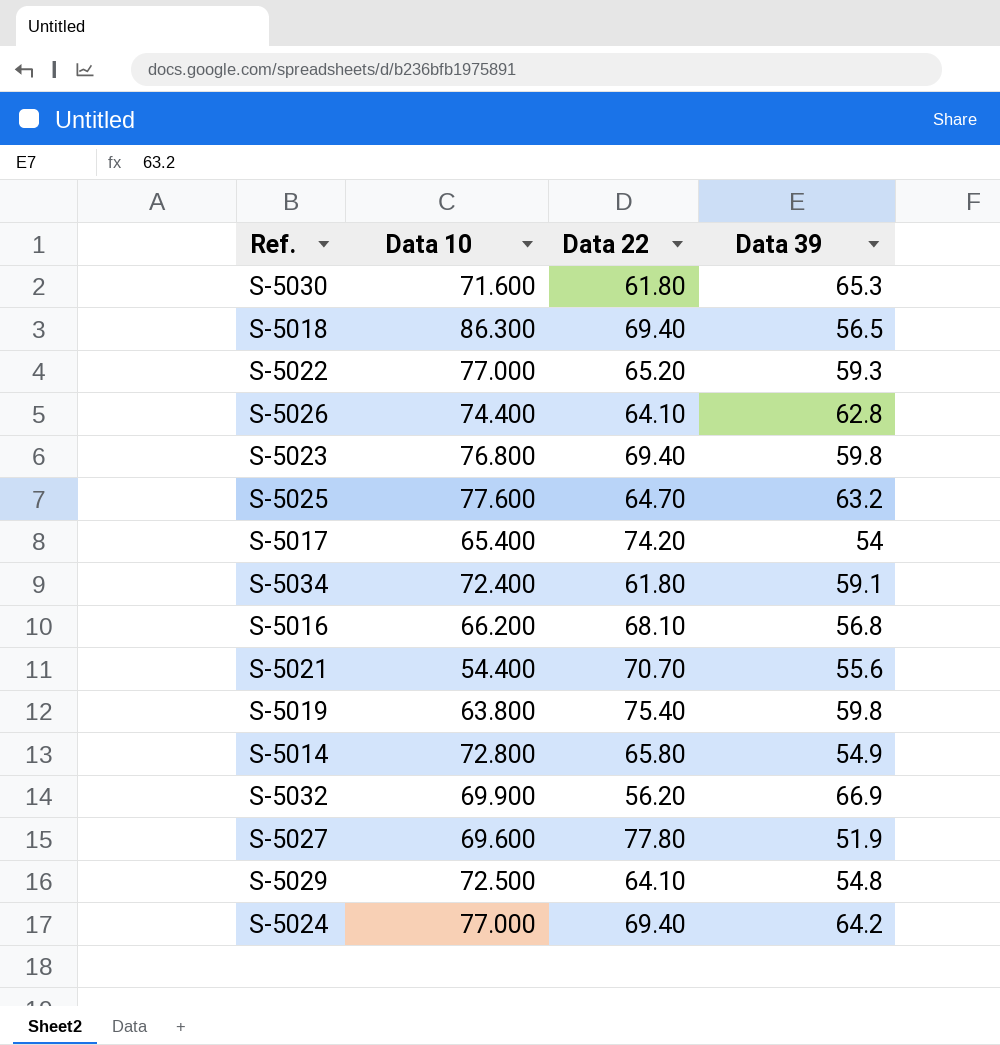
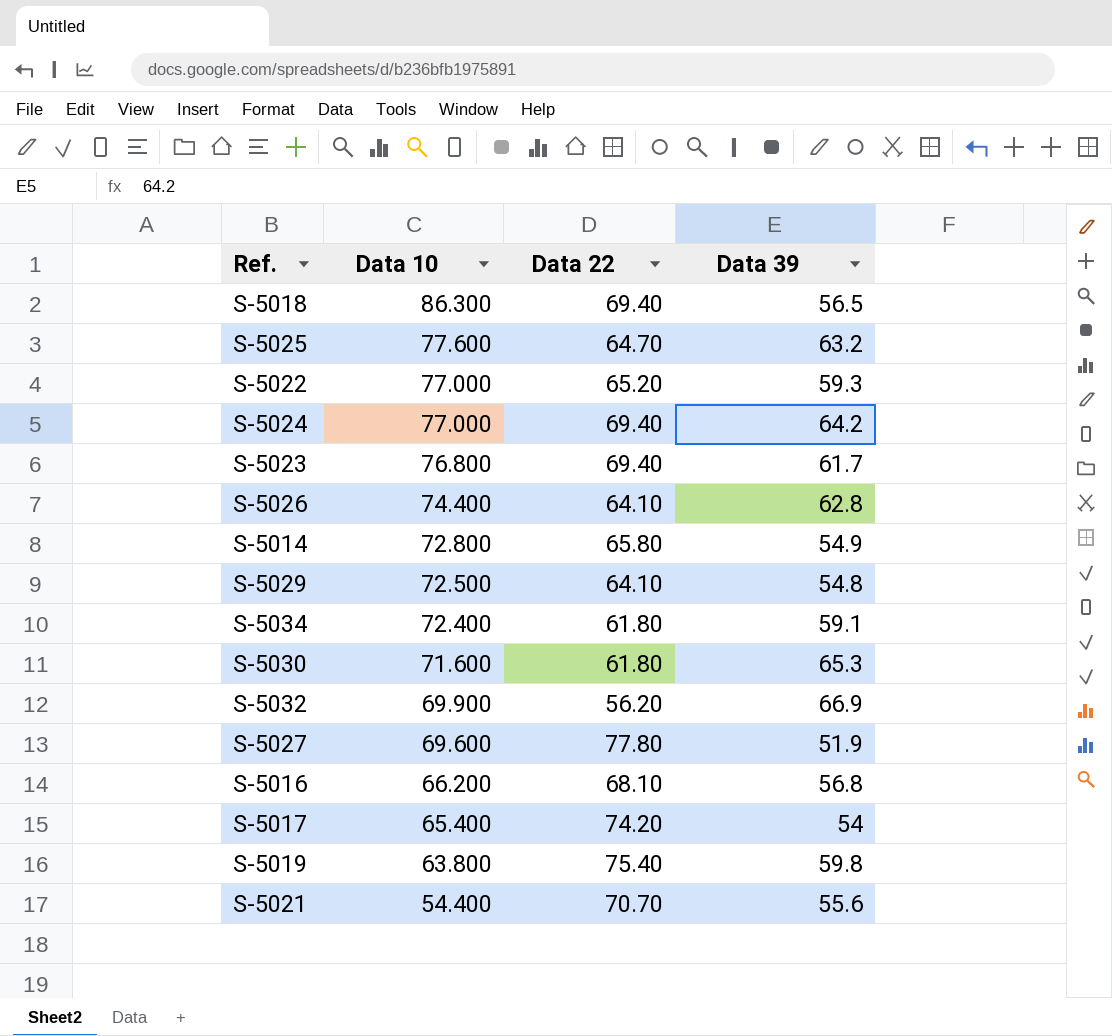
row order: none -> Data 10 descending
S-5023 | Data 39: 59.8 -> 61.7

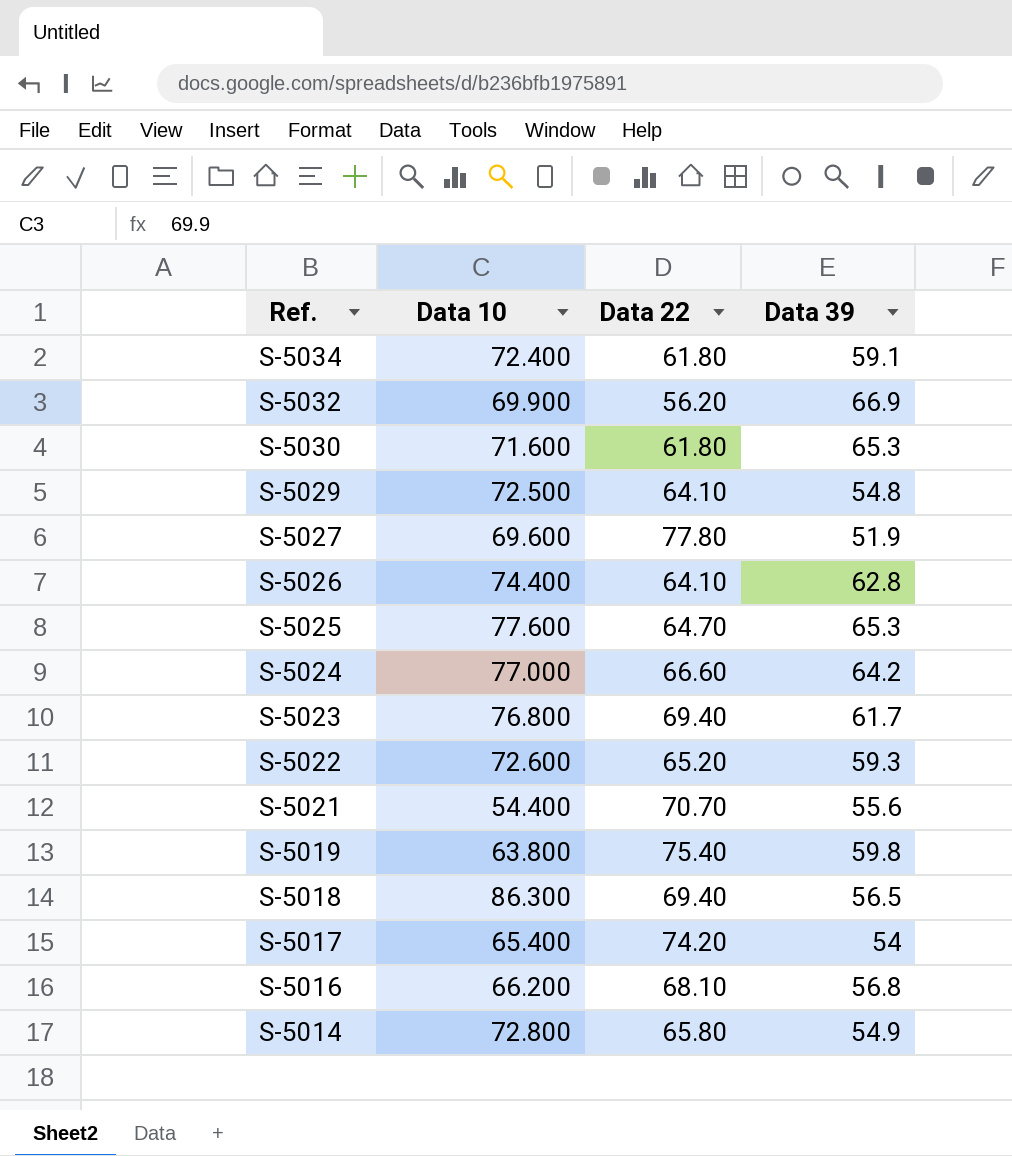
row order: Data 10 descending -> Ref. descending
S-5025 | Data 39: 63.2 -> 65.3
S-5024 | Data 22: 69.40 -> 66.60
S-5022 | Data 10: 77.000 -> 72.600

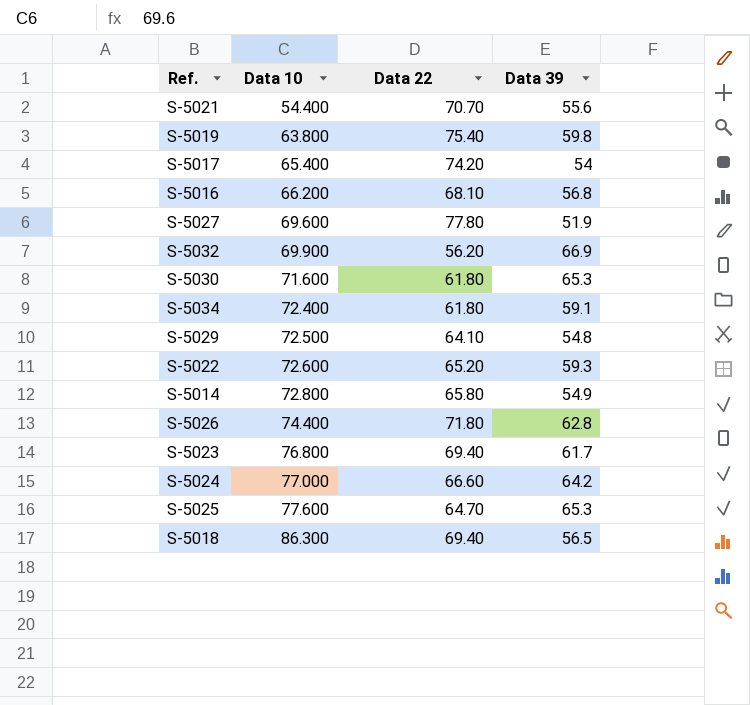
row order: Ref. descending -> Data 10 ascending
S-5026 | Data 22: 64.10 -> 71.80

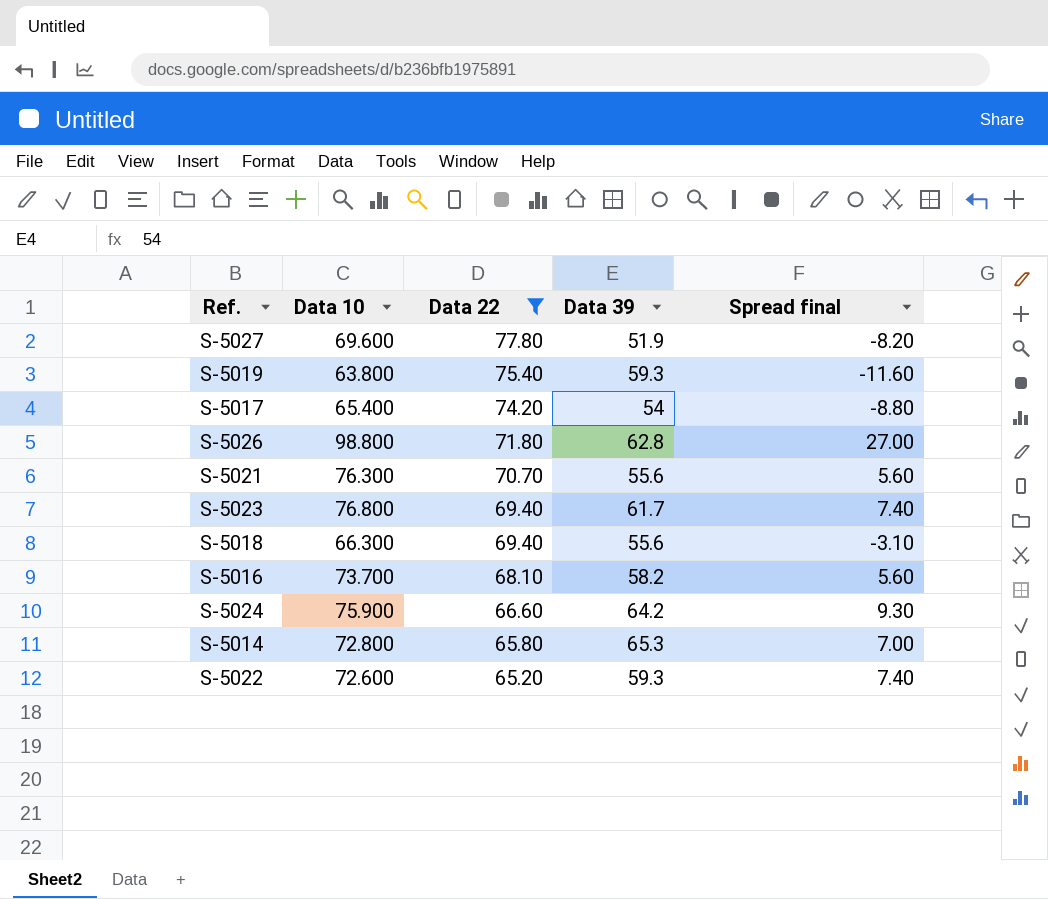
filter: none -> Data 22 >= 65.20
row order: Data 10 ascending -> Data 22 descending
column Spread final | formula: none -> [Data 10] - [Data 22]
S-5019 | Data 39: 59.8 -> 59.3
S-5026 | Data 10: 74.400 -> 98.800
S-5021 | Data 10: 54.400 -> 76.300
S-5018 | Data 10: 86.300 -> 66.300
S-5018 | Data 39: 56.5 -> 55.6
S-5016 | Data 10: 66.200 -> 73.700
S-5016 | Data 39: 56.8 -> 58.2
S-5024 | Data 10: 77.000 -> 75.900
S-5014 | Data 39: 54.9 -> 65.3

